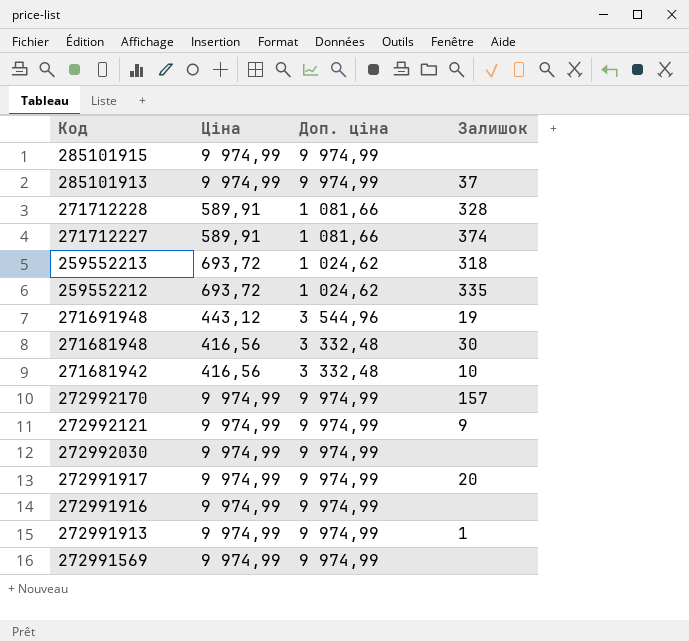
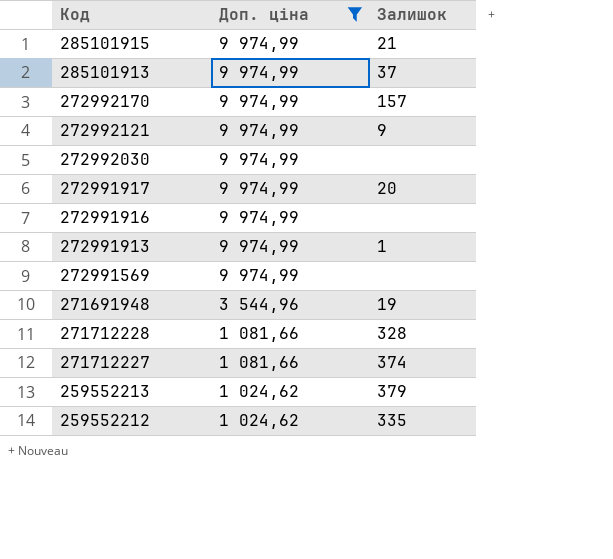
filter: none -> Доп. ціна != 3 332,48
row order: none -> Доп. ціна descending
column Ціна | position: 2 -> none
285101915 | Залишок: none -> 21
259552213 | Залишок: 318 -> 379

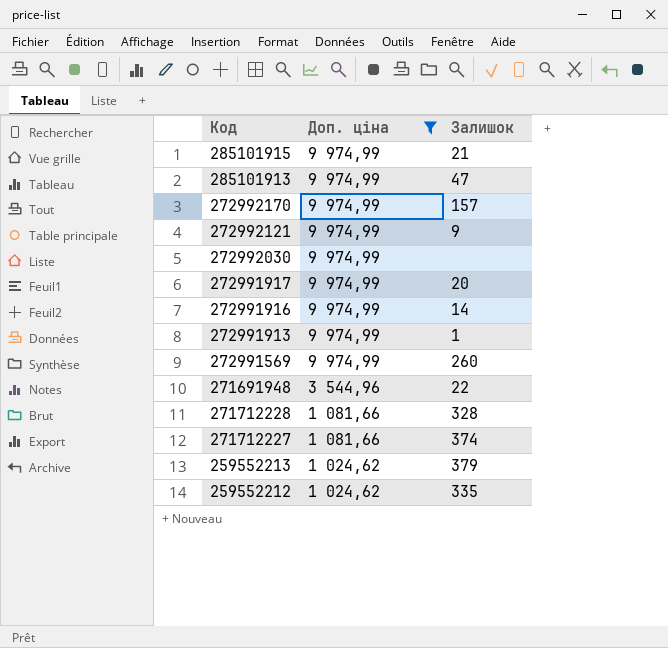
285101913 | Залишок: 37 -> 47
272991916 | Залишок: none -> 14
272991569 | Залишок: none -> 260
271691948 | Залишок: 19 -> 22

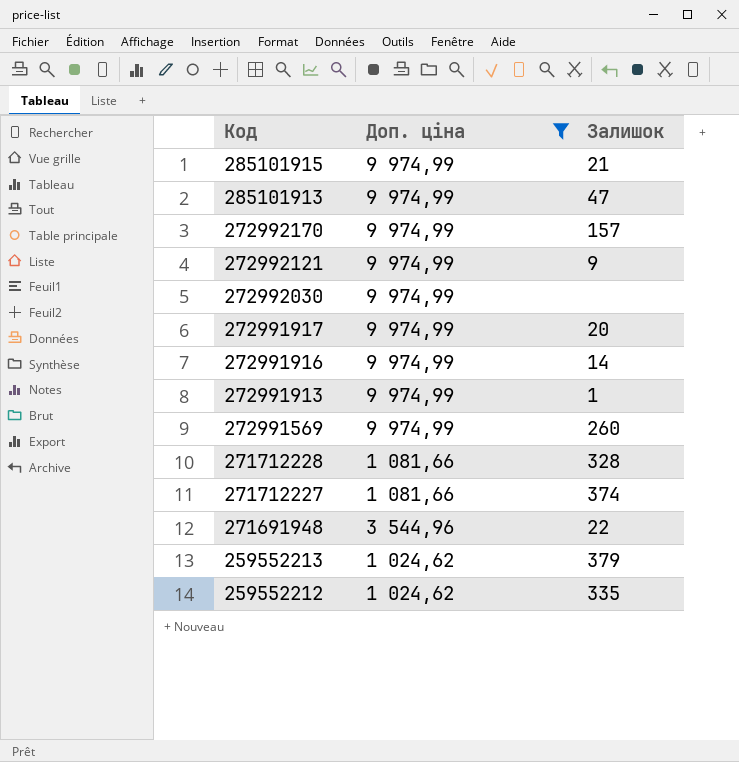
row order: Доп. ціна descending -> Код descending

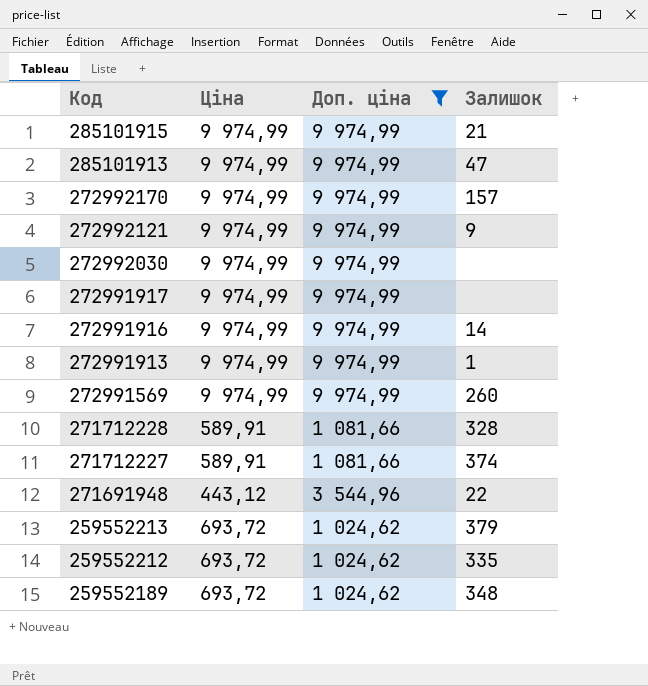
column Ціна | position: none -> 2
272991917 | Залишок: 20 -> none
row 259552189: none -> 693,72 | 1 024,62 | 348

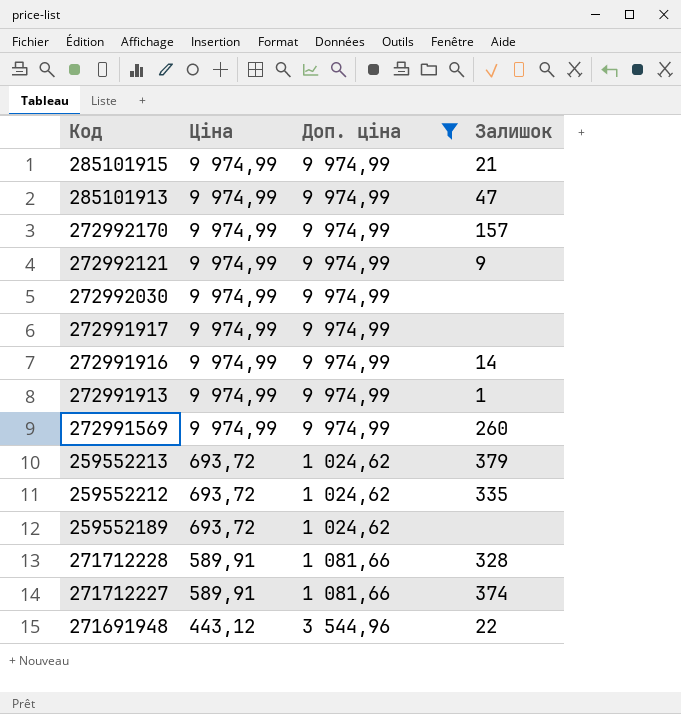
row order: Код descending -> Ціна descending
259552189 | Залишок: 348 -> none

